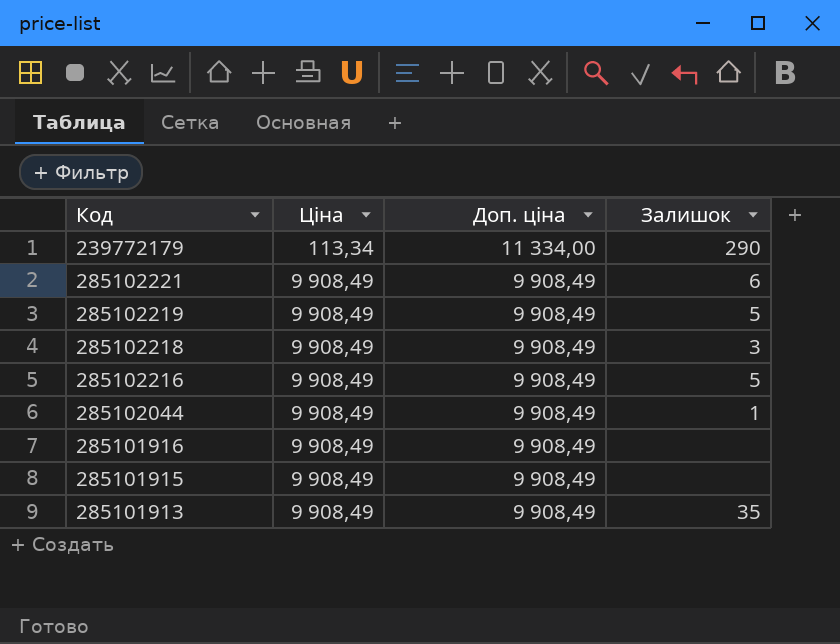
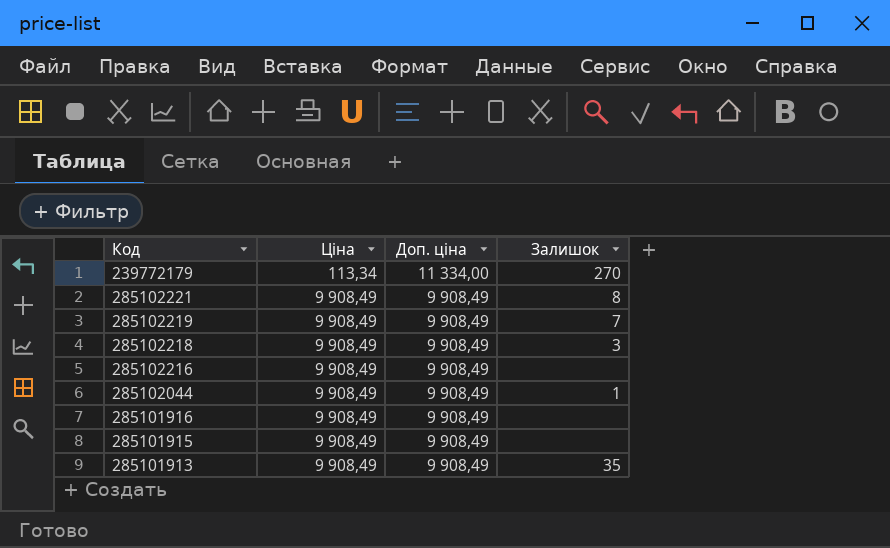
239772179 | Залишок: 290 -> 270
285102221 | Залишок: 6 -> 8
285102219 | Залишок: 5 -> 7
285102216 | Залишок: 5 -> none

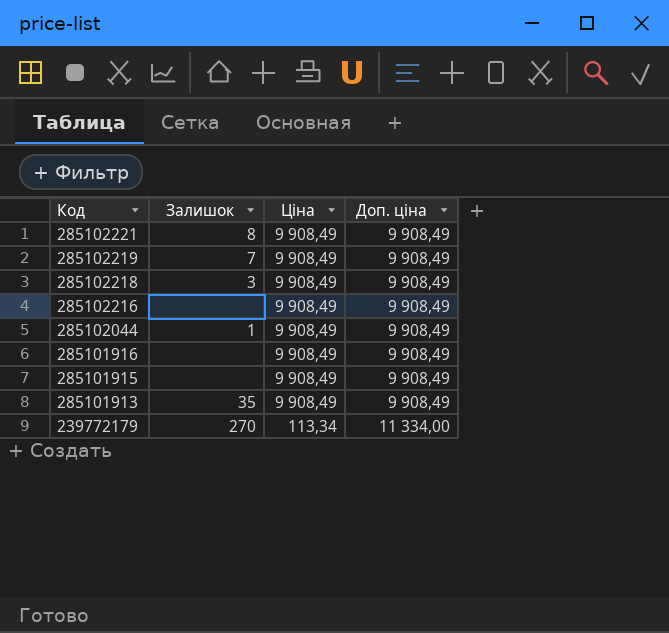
row order: Ціна ascending -> Код descending
column Залишок | position: 4 -> 2

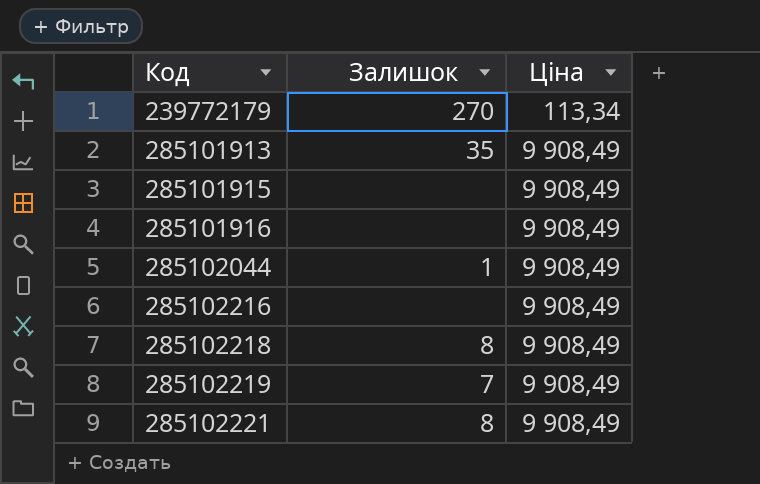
row order: Код descending -> Код ascending
column Доп. ціна | position: 4 -> none
285102218 | Залишок: 3 -> 8

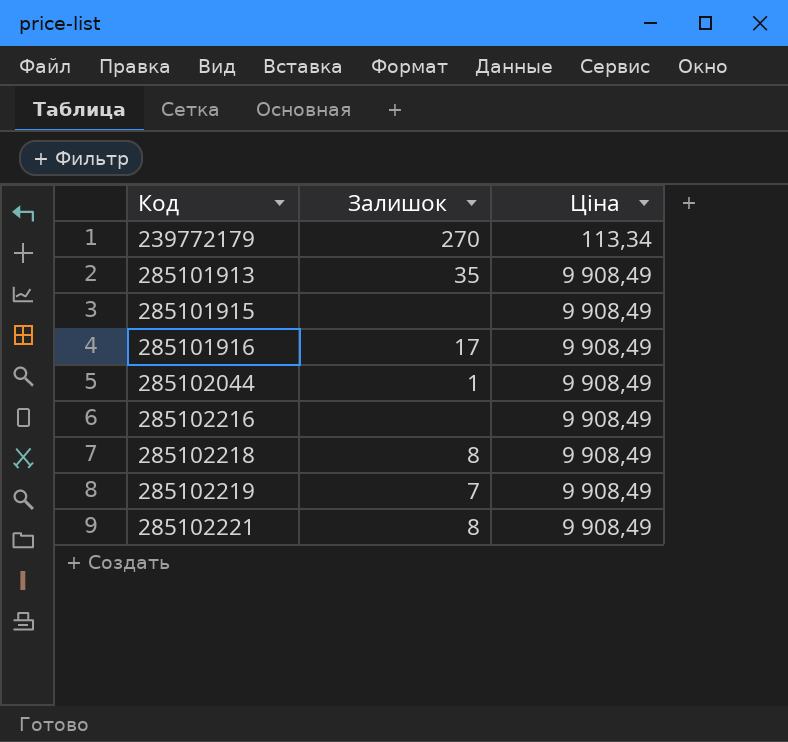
285101916 | Залишок: none -> 17

